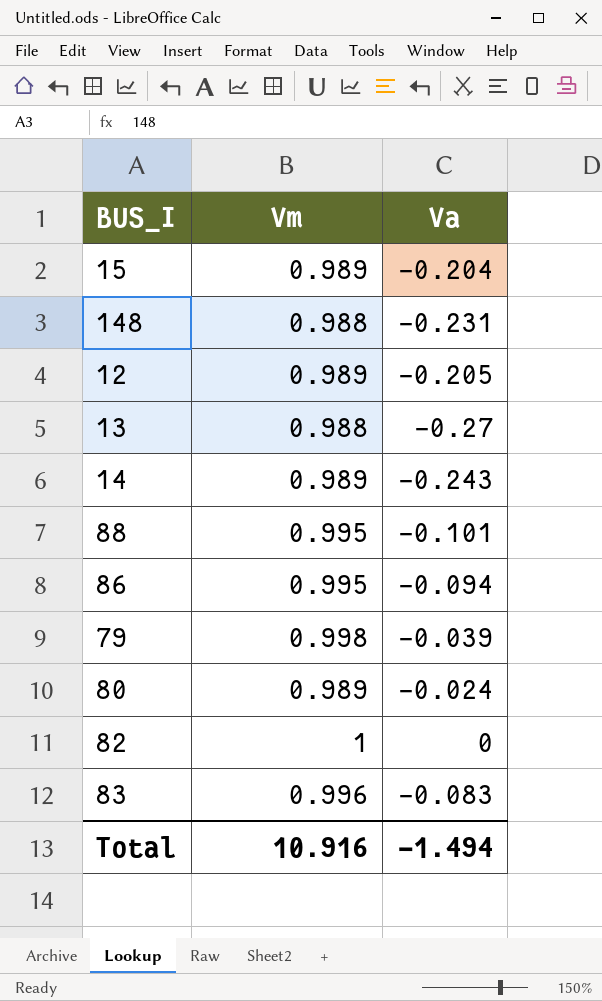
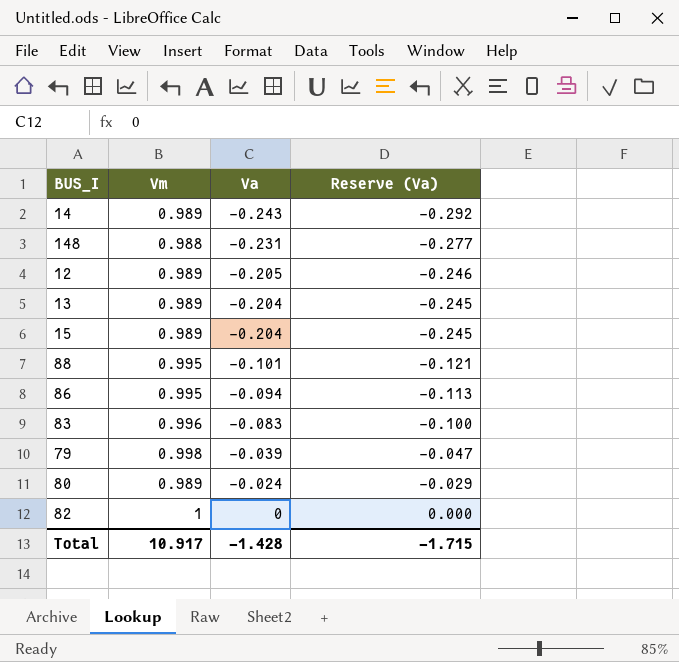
row order: none -> Va ascending
column Reserve (Va) | formula: none -> [Va] * 1.2
13 | Vm: 0.988 -> 0.989
13 | Va: -0.27 -> -0.204
Total | Vm: 10.916 -> 10.917
Total | Va: -1.494 -> -1.428

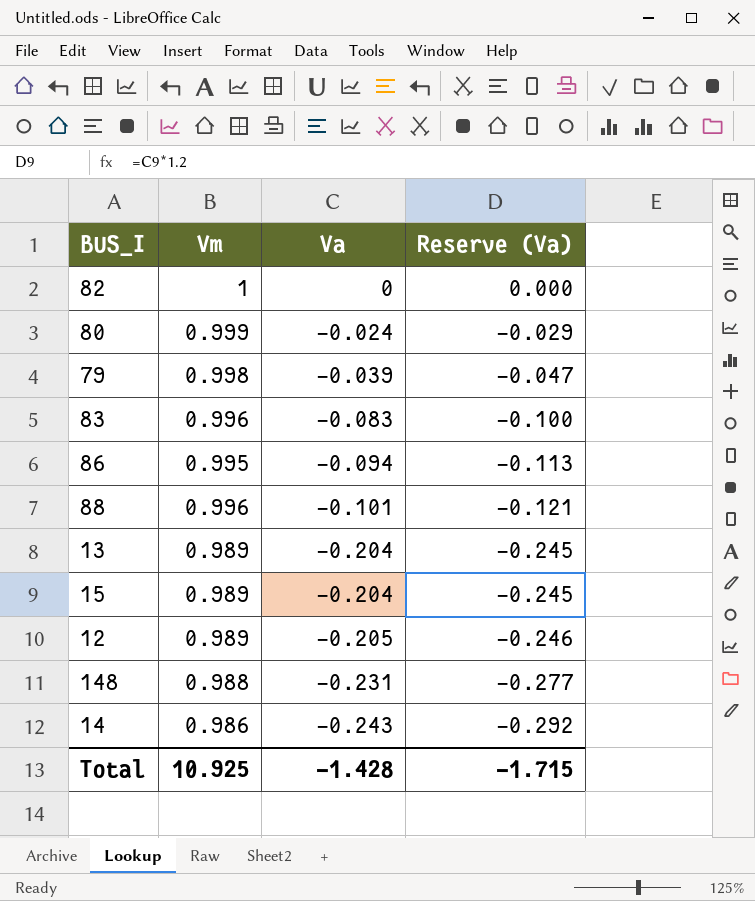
row order: Va ascending -> Va descending
80 | Vm: 0.989 -> 0.999
88 | Vm: 0.995 -> 0.996
14 | Vm: 0.989 -> 0.986
Total | Vm: 10.917 -> 10.925

